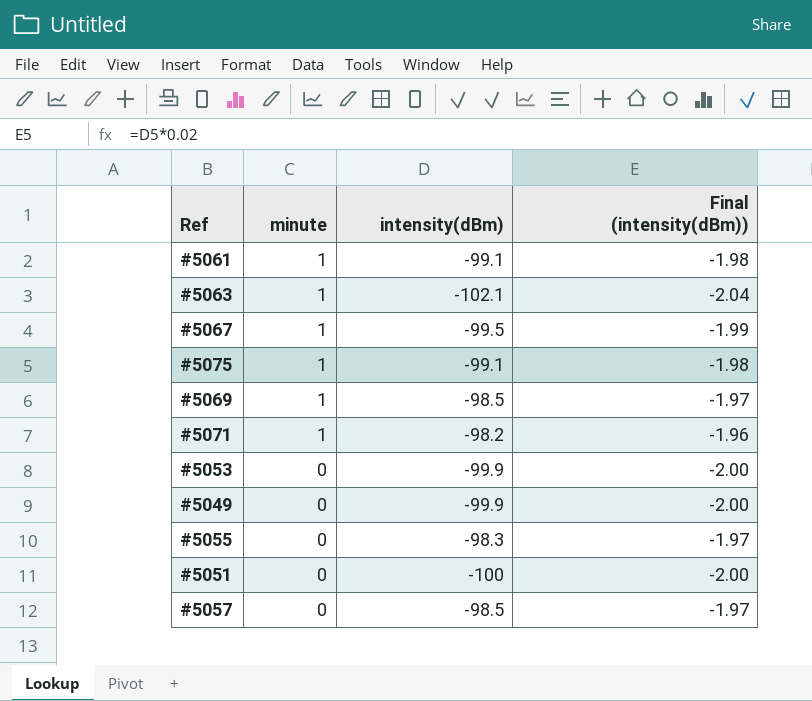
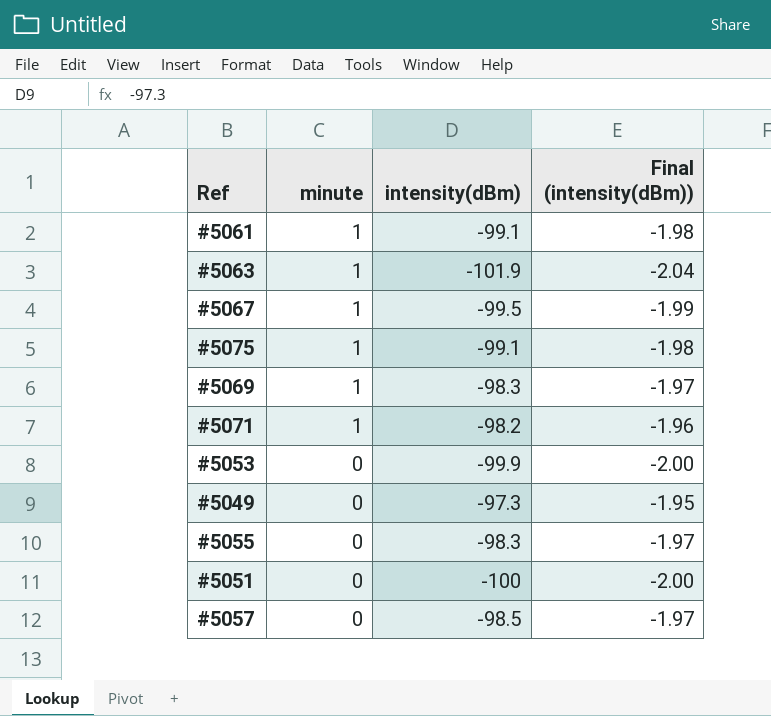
#5063 | intensity(dBm): -102.1 -> -101.9
#5069 | intensity(dBm): -98.5 -> -98.3
#5049 | intensity(dBm): -99.9 -> -97.3
#5049 | Final (intensity(dBm)): -2.00 -> -1.95

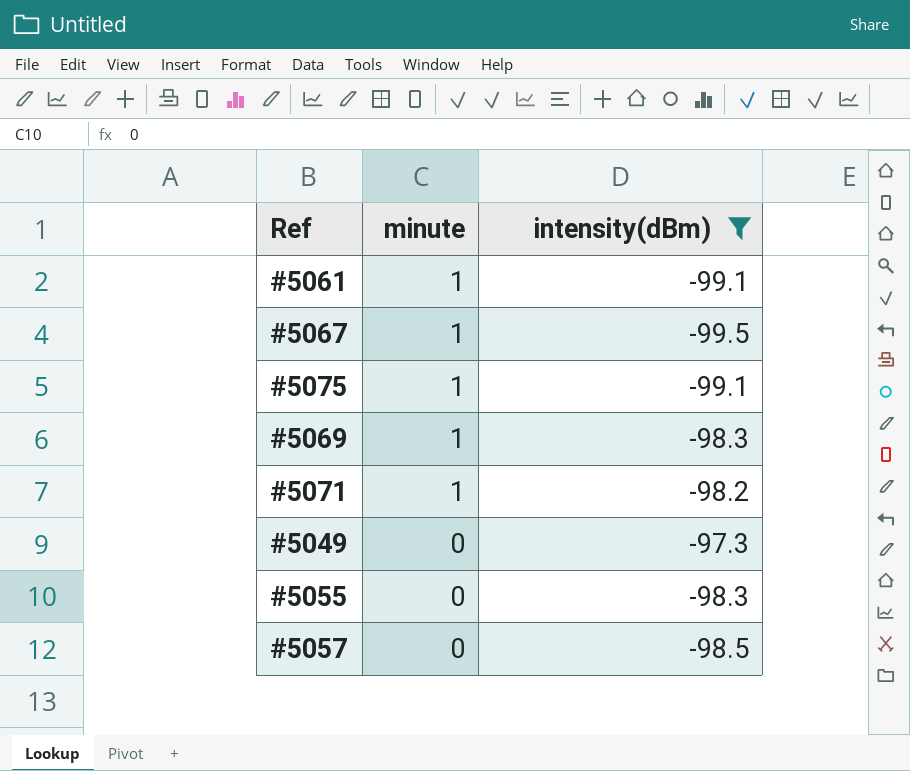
filter: none -> intensity(dBm) >= -99.5
column Final (intensity(dBm)) | formula: [intensity(dBm)] * 0.02 -> none

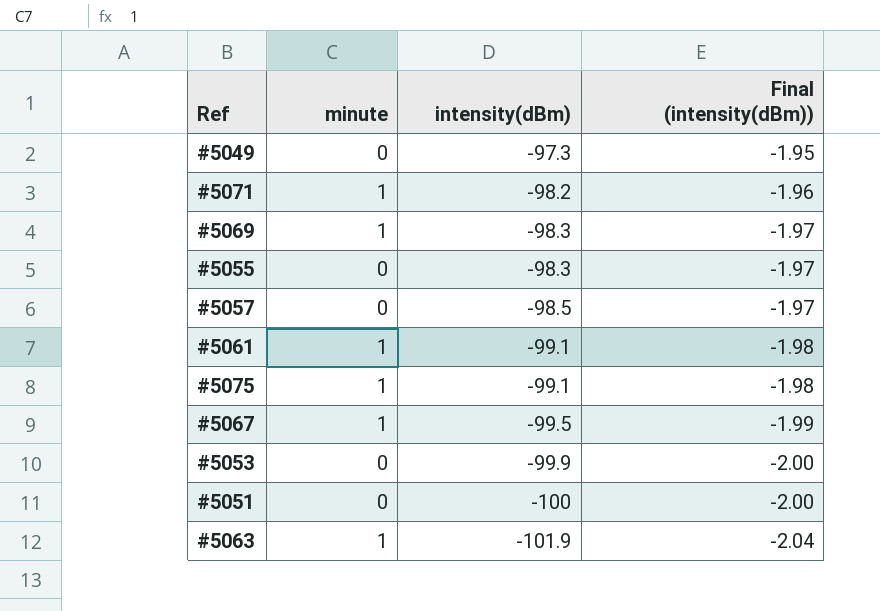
filter: intensity(dBm) >= -99.5 -> none
row order: minute descending -> intensity(dBm) descending
column Final (intensity(dBm)) | formula: none -> [intensity(dBm)] * 0.02

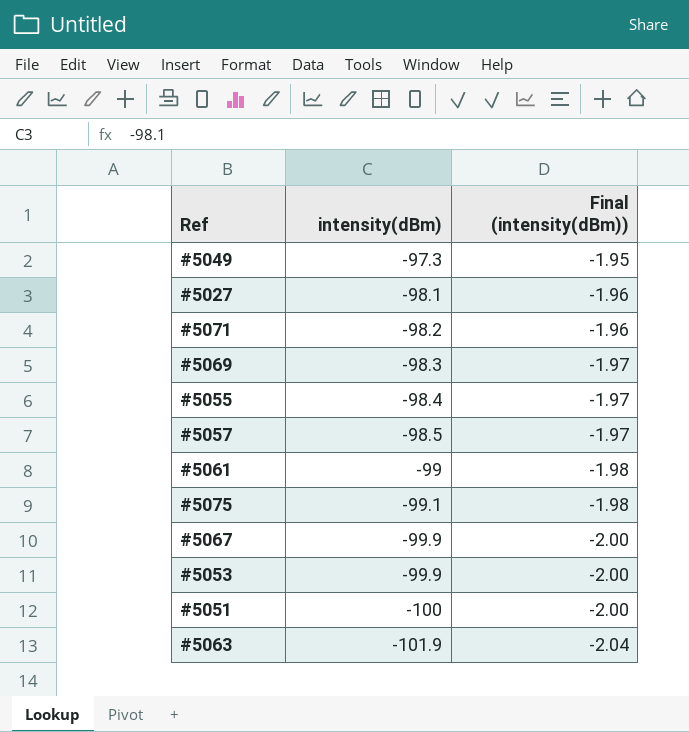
column minute | position: 2 -> none
row #5027: none -> -98.1 | -1.96
#5055 | intensity(dBm): -98.3 -> -98.4
#5061 | intensity(dBm): -99.1 -> -99
#5067 | intensity(dBm): -99.5 -> -99.9
#5067 | Final (intensity(dBm)): -1.99 -> -2.00

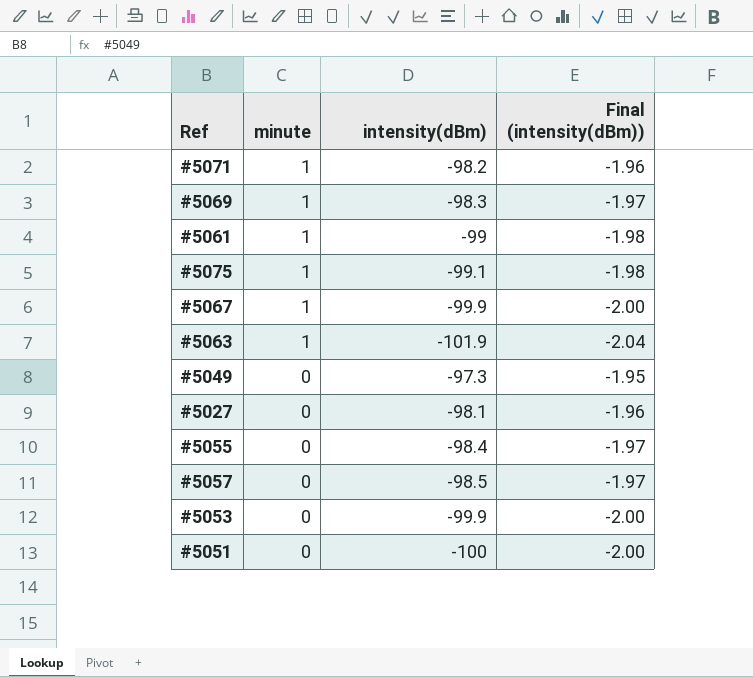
row order: intensity(dBm) descending -> minute descending
column minute | position: none -> 2

